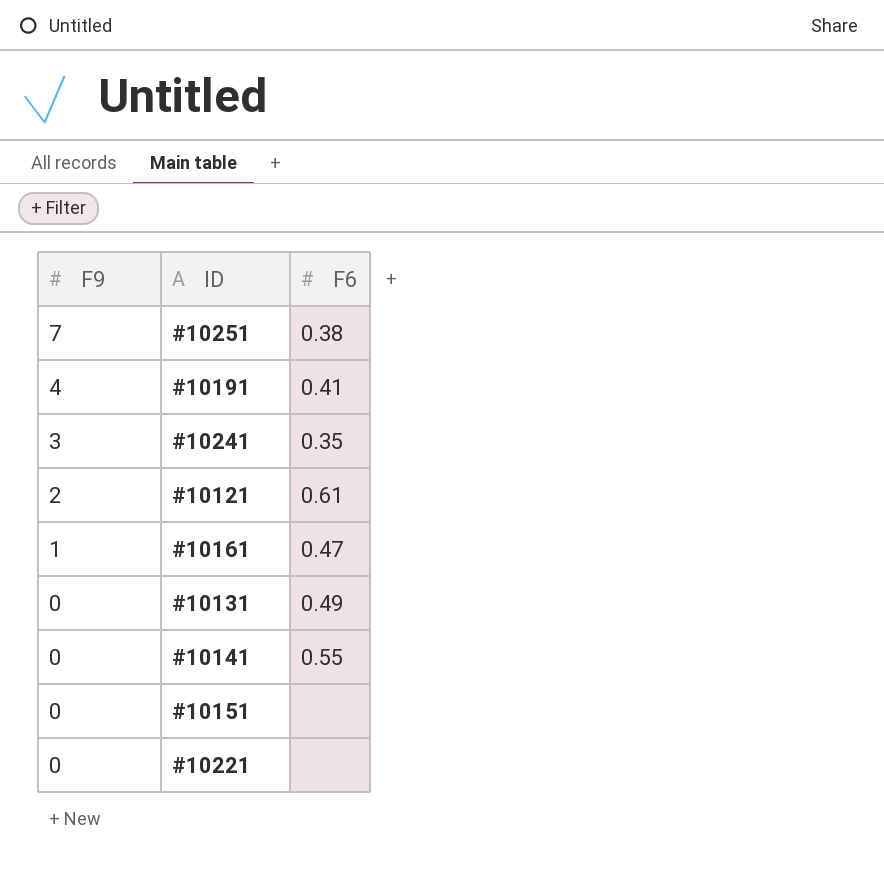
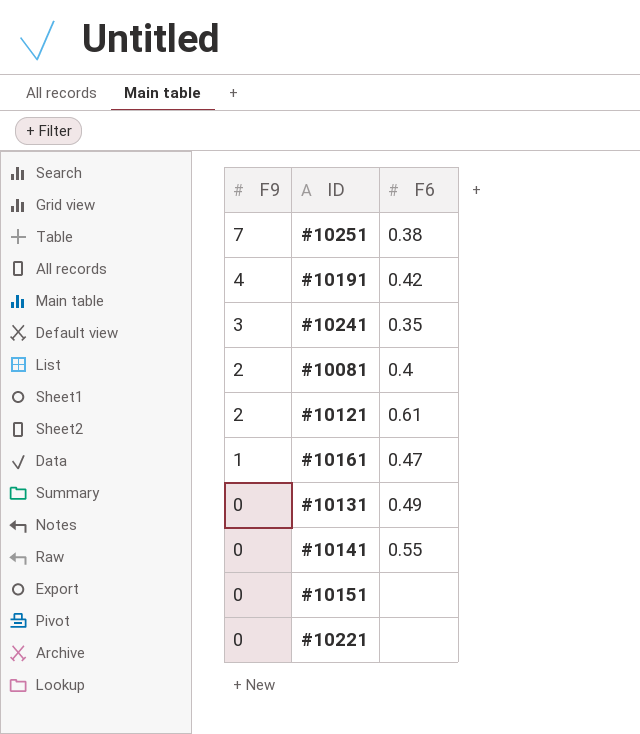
#10191 | F6: 0.41 -> 0.42
row #10081: none -> 2 | 0.4

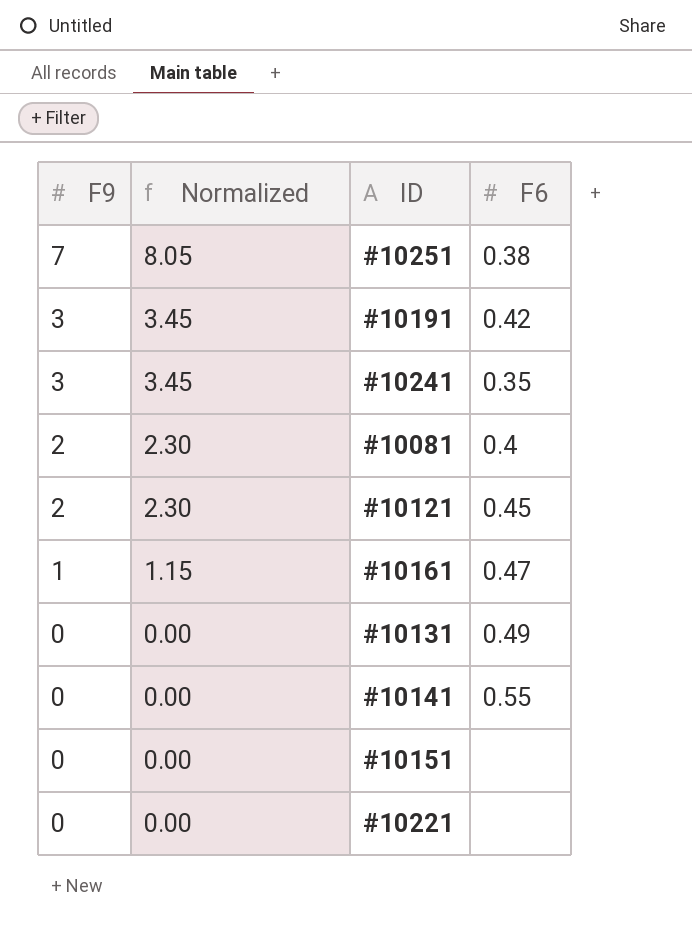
column Normalized | formula: none -> [F9] * 1.15
#10191 | F9: 4 -> 3
#10121 | F6: 0.61 -> 0.45

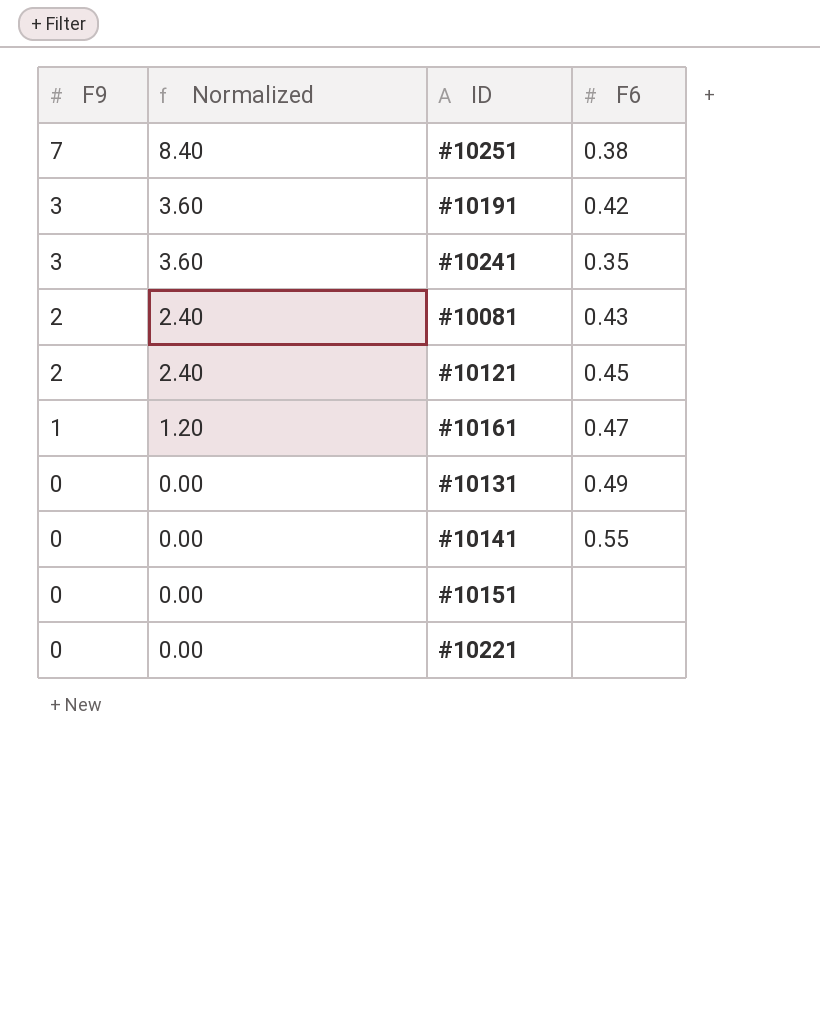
column Normalized | formula: [F9] * 1.15 -> [F9] * 1.2
#10081 | F6: 0.4 -> 0.43

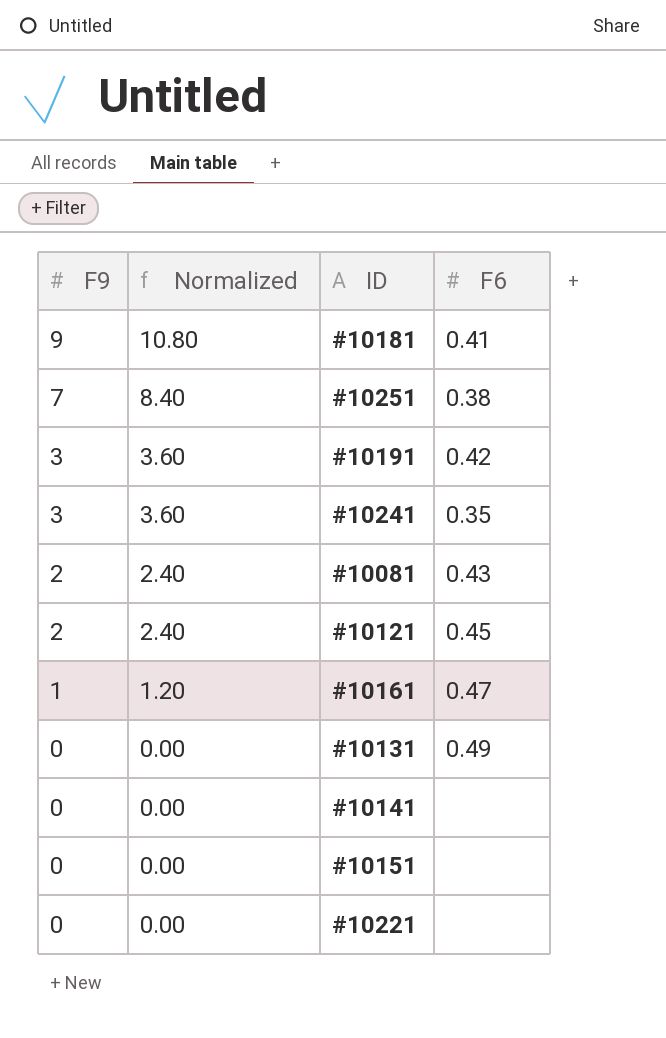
row #10181: none -> 9 | 10.80 | 0.41
#10141 | F6: 0.55 -> none

